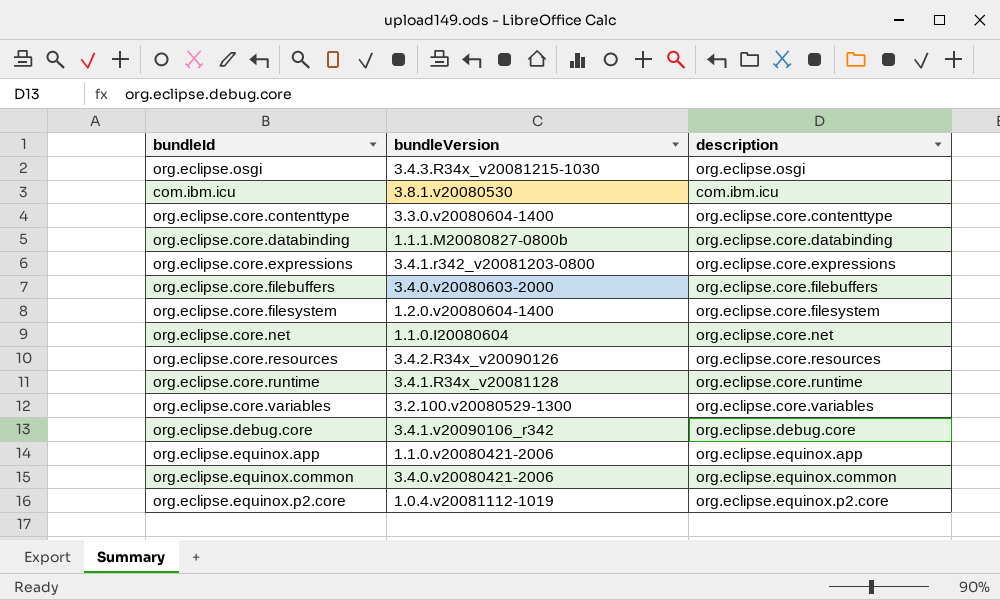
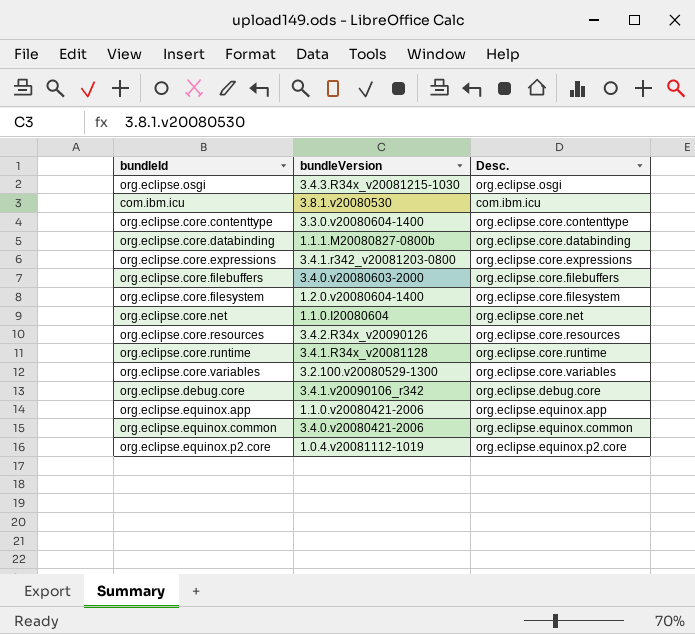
column name: description -> Desc.

